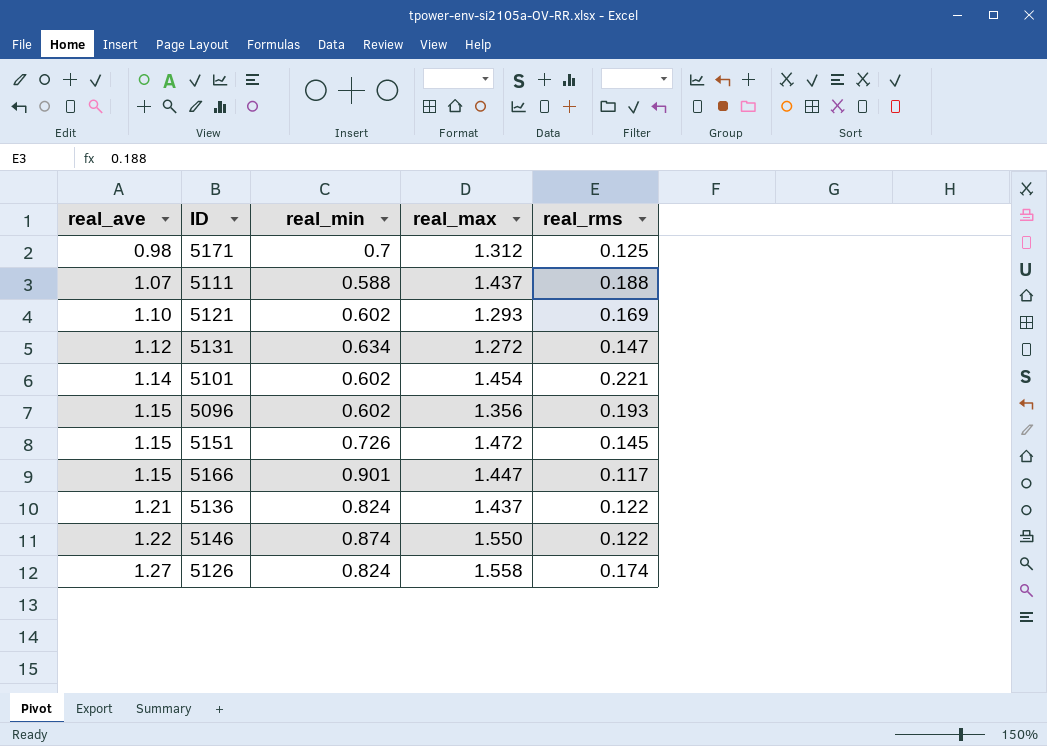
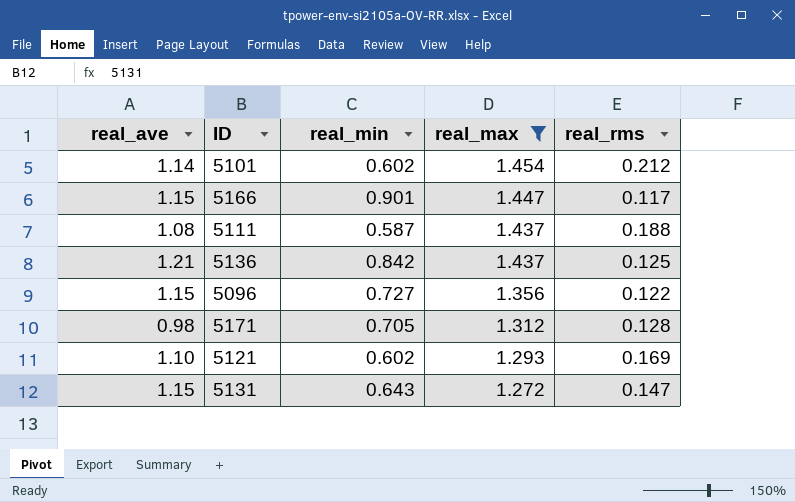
filter: none -> real_max <= 1.454
row order: real_ave ascending -> real_max descending
5101 | real_rms: 0.221 -> 0.212
5111 | real_ave: 1.07 -> 1.08
5111 | real_min: 0.588 -> 0.587
5136 | real_min: 0.824 -> 0.842
5136 | real_rms: 0.122 -> 0.125
5096 | real_min: 0.602 -> 0.727
5096 | real_rms: 0.193 -> 0.122
5171 | real_min: 0.7 -> 0.705
5171 | real_rms: 0.125 -> 0.128
5131 | real_ave: 1.12 -> 1.15
5131 | real_min: 0.634 -> 0.643

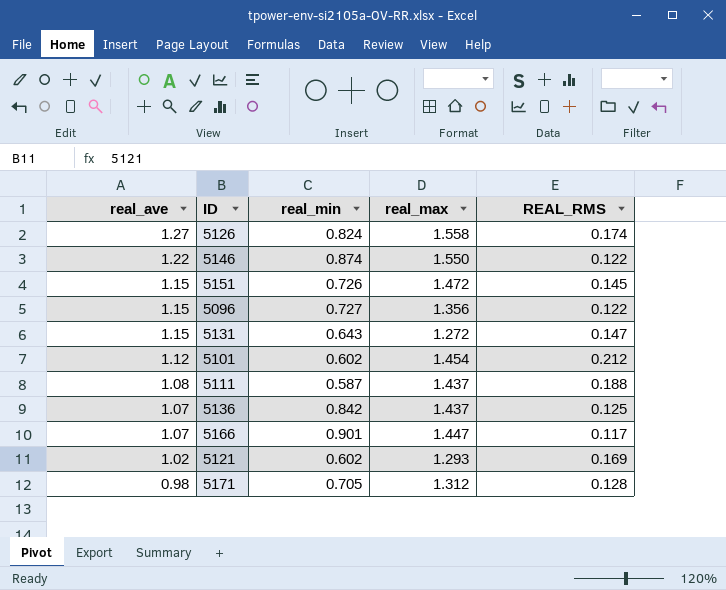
filter: real_max <= 1.454 -> none
row order: real_max descending -> real_ave descending
column name: real_rms -> REAL_RMS
5101 | real_ave: 1.14 -> 1.12
5136 | real_ave: 1.21 -> 1.07
5166 | real_ave: 1.15 -> 1.07
5121 | real_ave: 1.10 -> 1.02

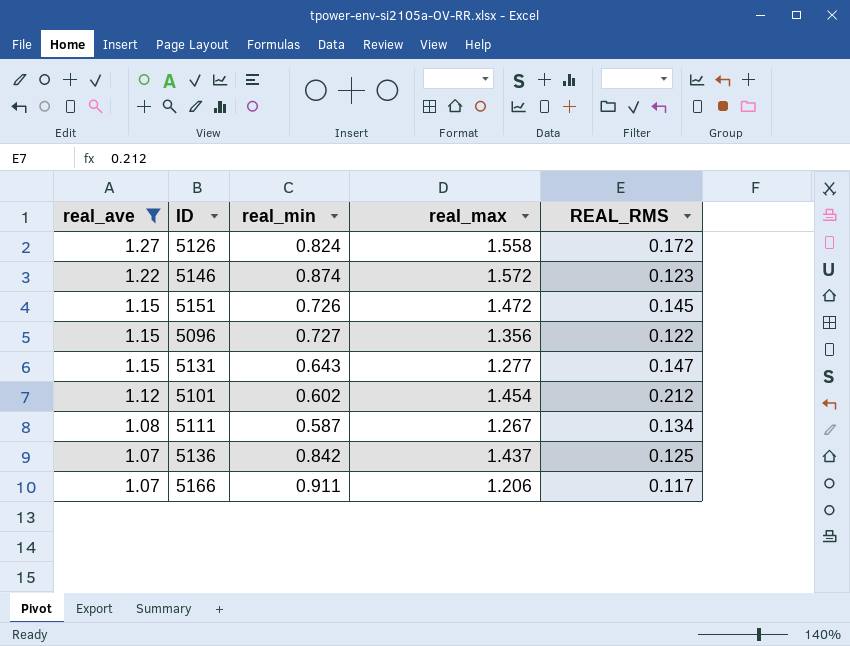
filter: none -> real_ave >= 1.07
5126 | REAL_RMS: 0.174 -> 0.172
5146 | real_max: 1.550 -> 1.572
5146 | REAL_RMS: 0.122 -> 0.123
5131 | real_max: 1.272 -> 1.277
5111 | real_max: 1.437 -> 1.267
5111 | REAL_RMS: 0.188 -> 0.134
5166 | real_min: 0.901 -> 0.911
5166 | real_max: 1.447 -> 1.206

